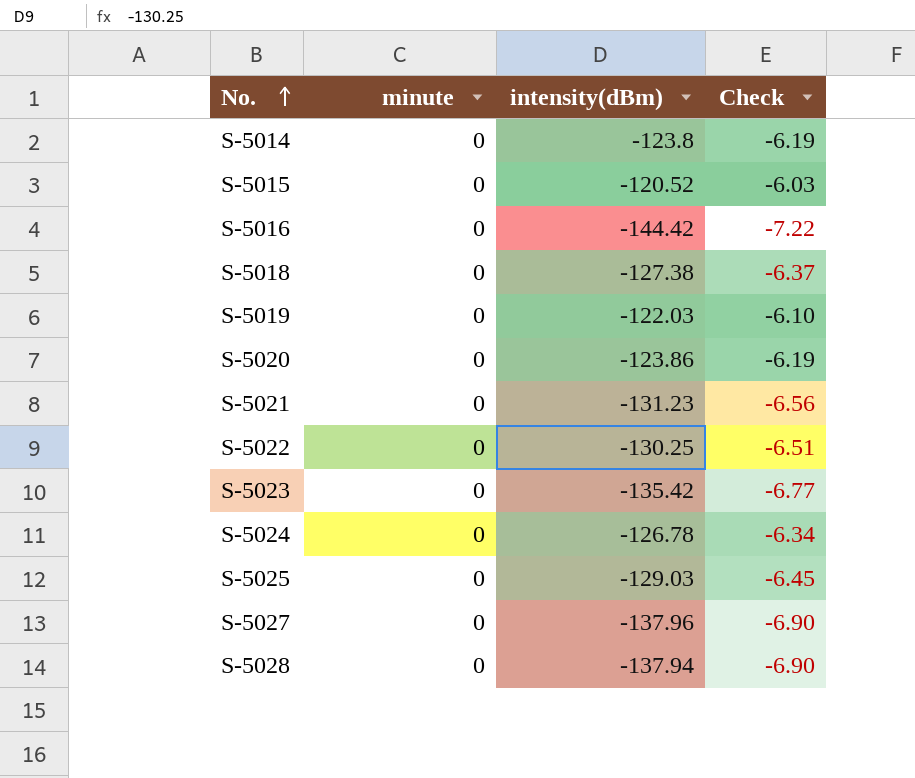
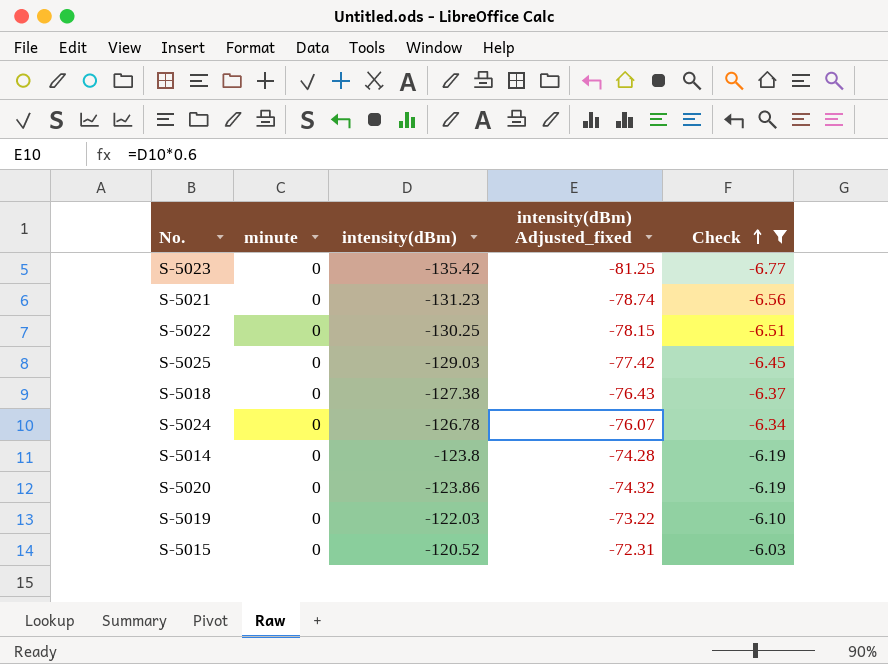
filter: none -> Check >= -6.77
row order: No. ascending -> Check ascending
column intensity(dBm) Adjusted_fixed | formula: none -> [intensity(dBm)] * 0.6

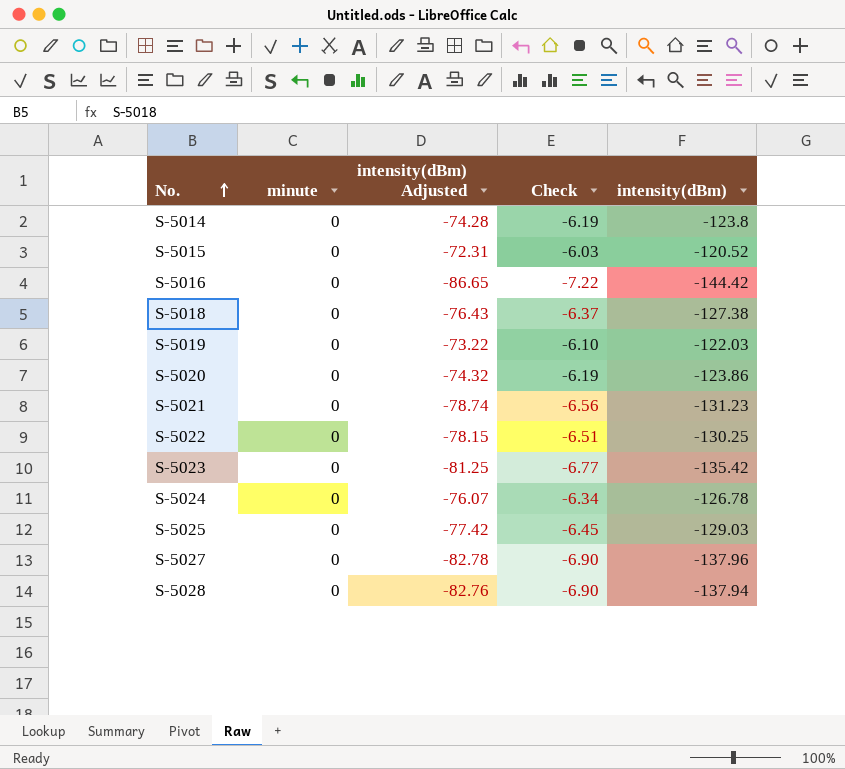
filter: Check >= -6.77 -> none
row order: Check ascending -> No. ascending
column name: intensity(dBm) Adjusted_fixed -> intensity(dBm) Adjusted
column intensity(dBm) | position: 3 -> 5

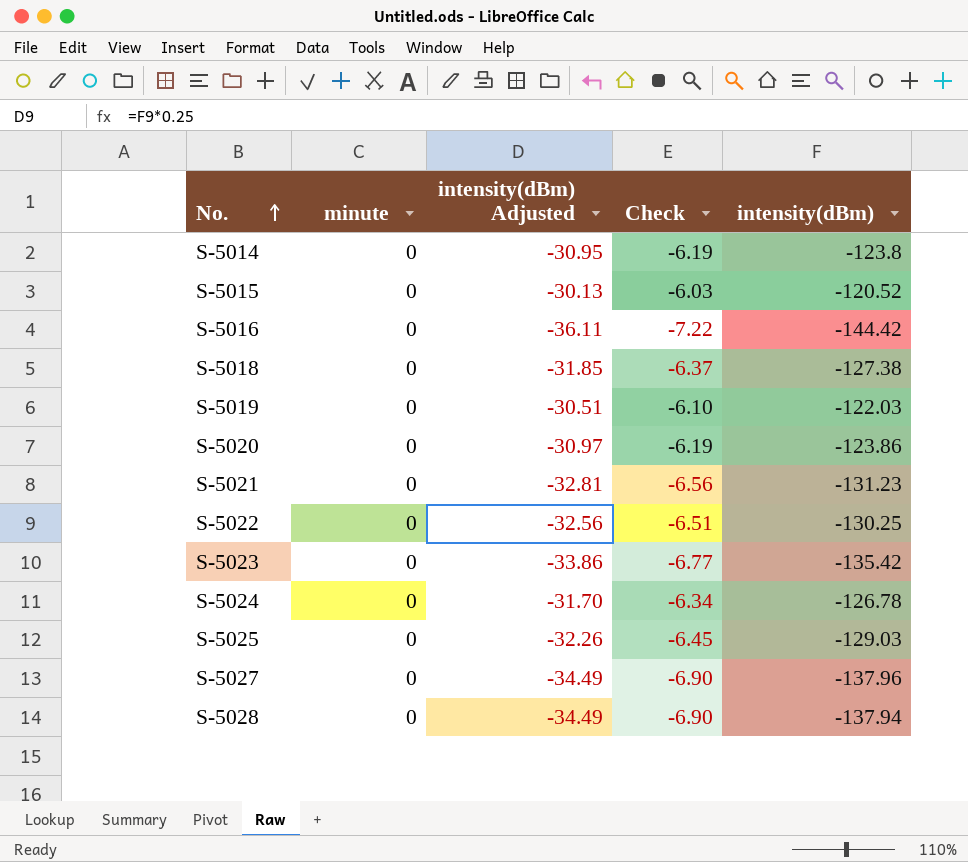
column intensity(dBm) Adjusted | formula: [intensity(dBm)] * 0.6 -> [intensity(dBm)] * 0.25

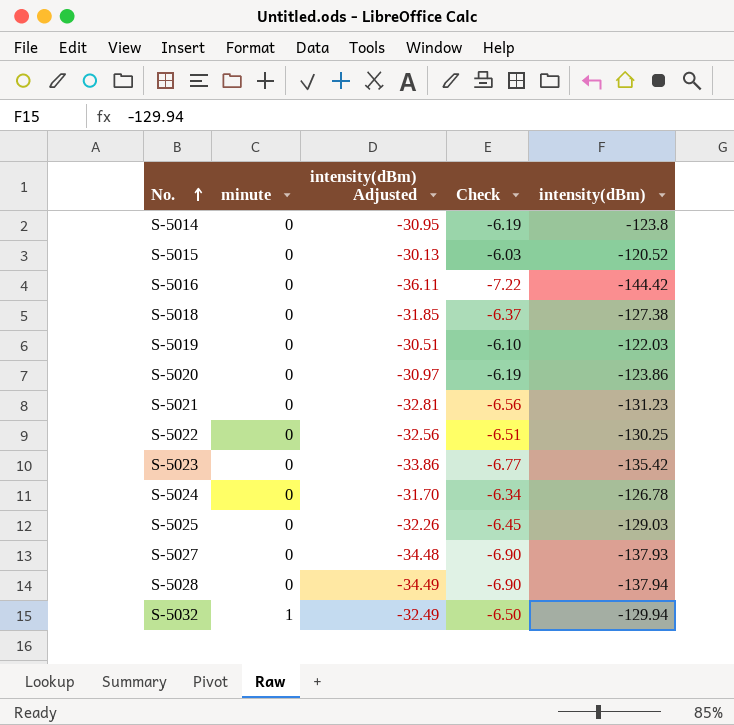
S-5027 | intensity(dBm) Adjusted: -34.49 -> -34.48
S-5027 | intensity(dBm): -137.96 -> -137.93
row S-5032: none -> 1 | -32.49 | -6.50 | -129.94

